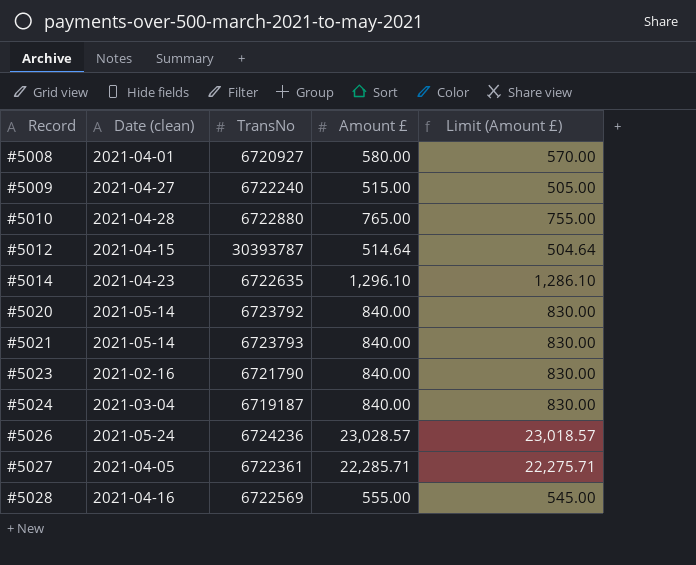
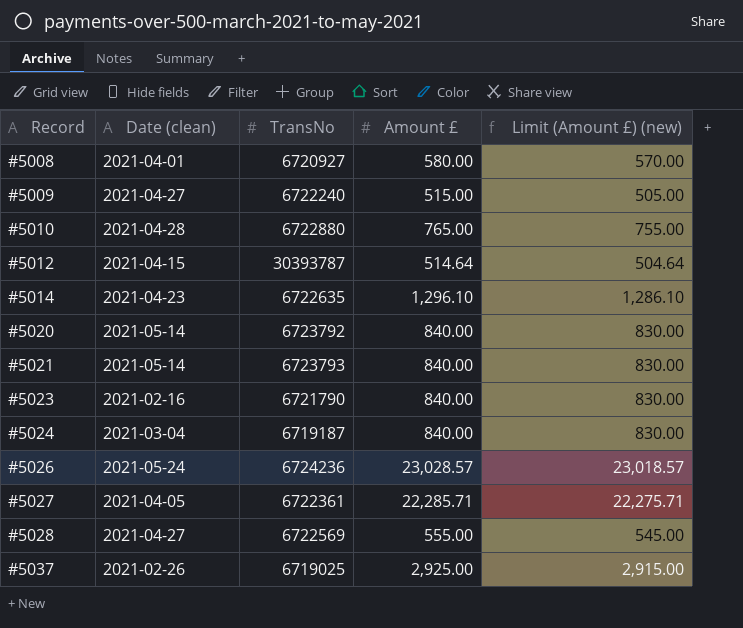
column name: Limit (Amount £) -> Limit (Amount £) (new)
#5028 | Date (clean): 2021-04-16 -> 2021-04-27
row #5037: none -> 2021-02-26 | 6719025 | 2,925.00 | 2,915.00

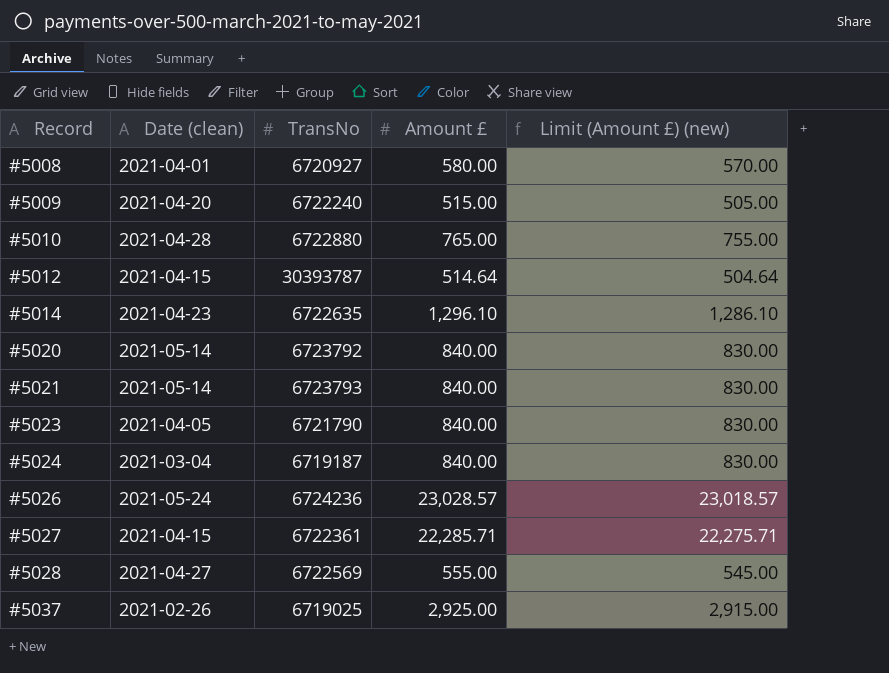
#5009 | Date (clean): 2021-04-27 -> 2021-04-20
#5023 | Date (clean): 2021-02-16 -> 2021-04-05
#5027 | Date (clean): 2021-04-05 -> 2021-04-15

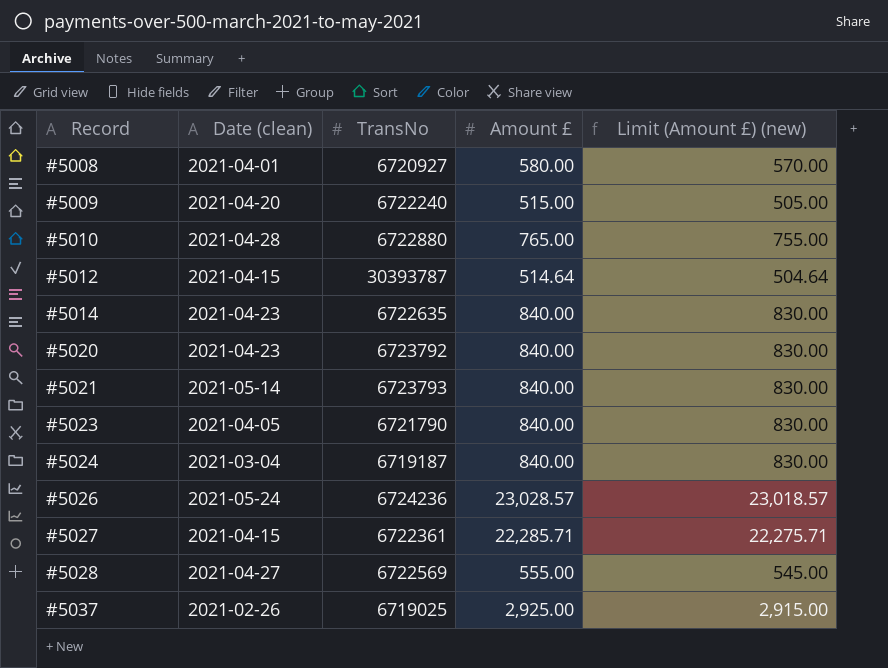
#5014 | Amount £: 1,296.10 -> 840.00
#5014 | Limit (Amount £) (new): 1,286.10 -> 830.00
#5020 | Date (clean): 2021-05-14 -> 2021-04-23

